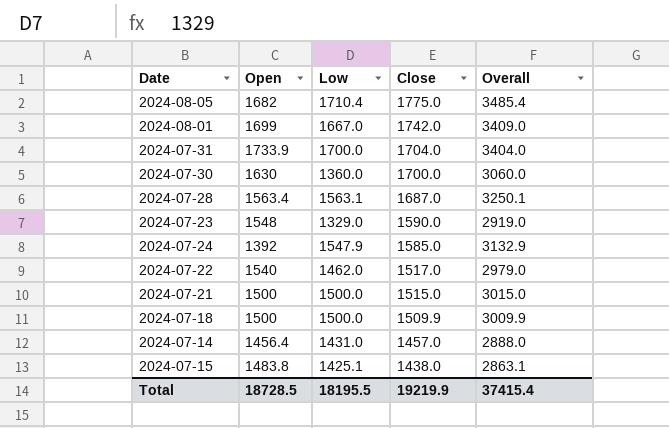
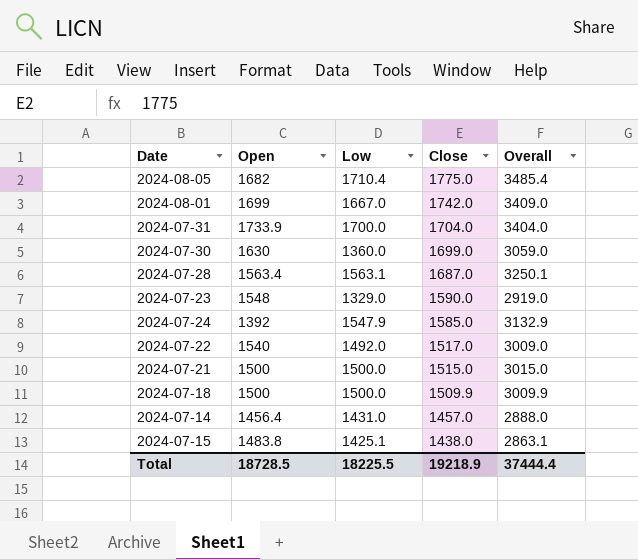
2024-07-30 | Close: 1700.0 -> 1699.0
2024-07-30 | Overall: 3060.0 -> 3059.0
2024-07-22 | Low: 1462.0 -> 1492.0
2024-07-22 | Overall: 2979.0 -> 3009.0
Total | Low: 18195.5 -> 18225.5
Total | Close: 19219.9 -> 19218.9
Total | Overall: 37415.4 -> 37444.4

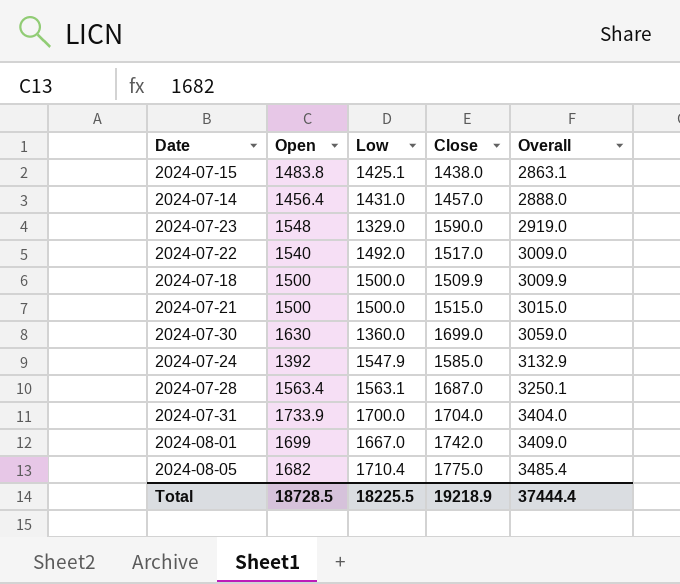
row order: Close descending -> Overall ascending

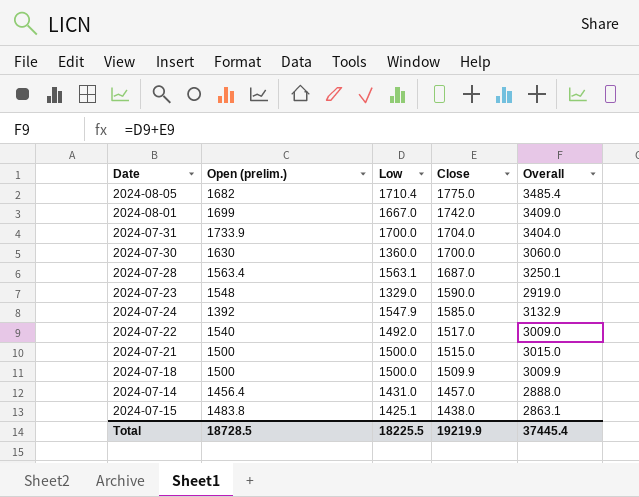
row order: Overall ascending -> Close descending
column name: Open -> Open (prelim.)
2024-07-30 | Close: 1699.0 -> 1700.0
2024-07-30 | Overall: 3059.0 -> 3060.0
Total | Close: 19218.9 -> 19219.9
Total | Overall: 37444.4 -> 37445.4

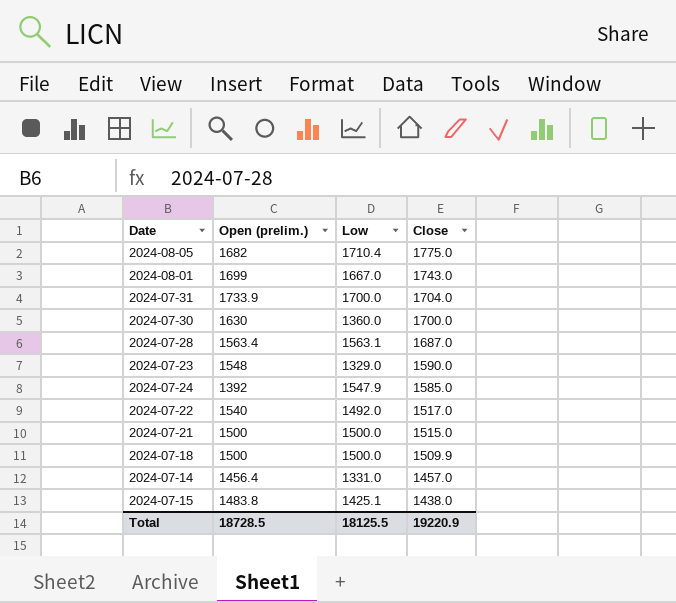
column Overall | formula: [Low] + [Close] -> none
2024-08-01 | Close: 1742.0 -> 1743.0
2024-07-14 | Low: 1431.0 -> 1331.0
Total | Low: 18225.5 -> 18125.5
Total | Close: 19219.9 -> 19220.9

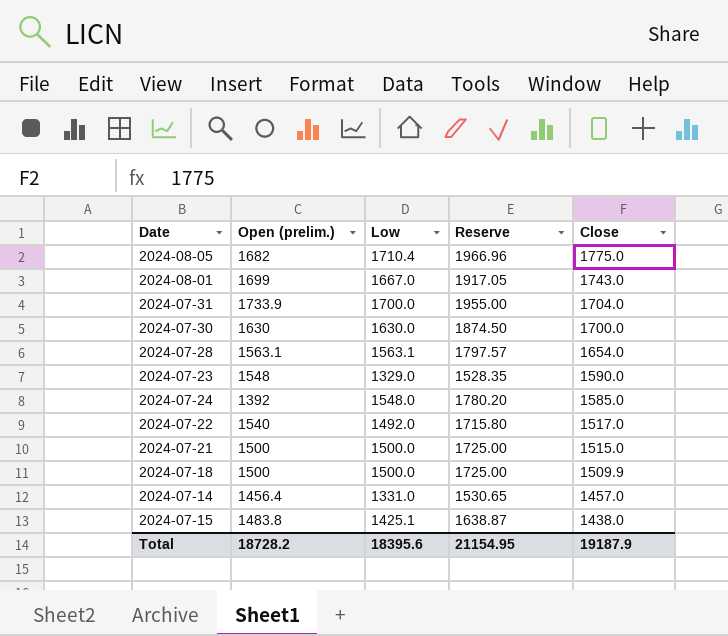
column Reserve | formula: none -> [Low] * 1.15
2024-07-30 | Low: 1360.0 -> 1630.0
2024-07-28 | Open (prelim.): 1563.4 -> 1563.1
2024-07-28 | Close: 1687.0 -> 1654.0
2024-07-24 | Low: 1547.9 -> 1548.0
Total | Open (prelim.): 18728.5 -> 18728.2
Total | Low: 18125.5 -> 18395.6
Total | Close: 19220.9 -> 19187.9

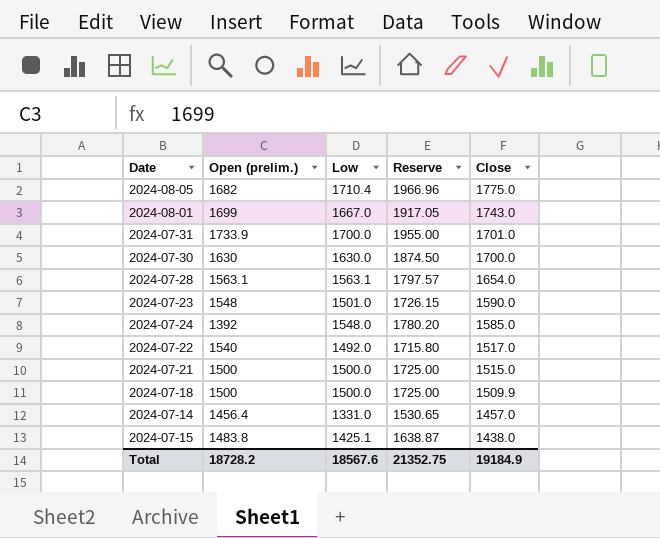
2024-07-31 | Close: 1704.0 -> 1701.0
2024-07-23 | Low: 1329.0 -> 1501.0
2024-07-23 | Reserve: 1528.35 -> 1726.15
Total | Low: 18395.6 -> 18567.6
Total | Reserve: 21154.95 -> 21352.75
Total | Close: 19187.9 -> 19184.9

